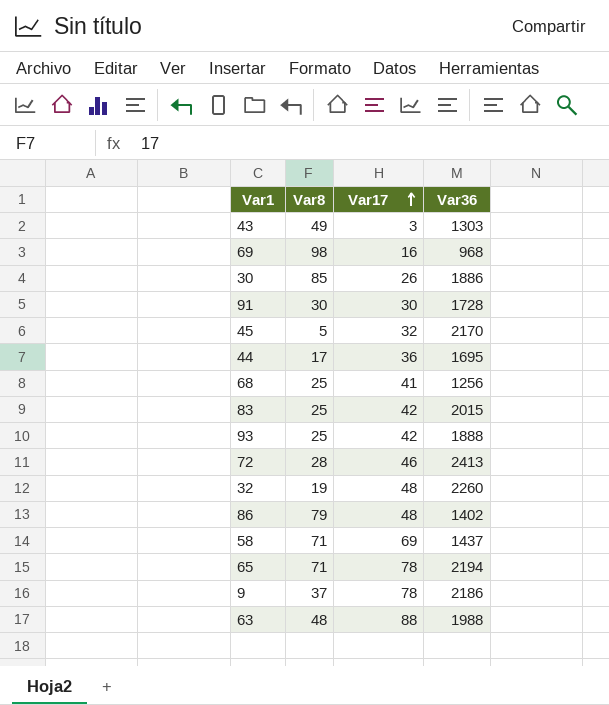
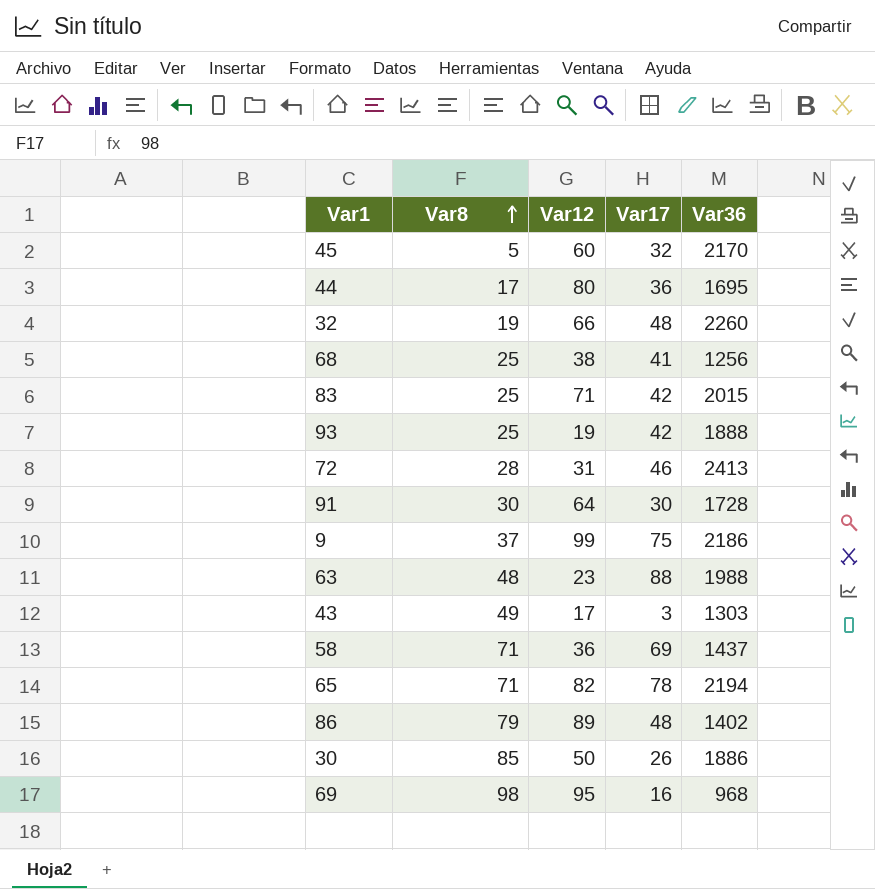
row order: Var17 ascending -> Var8 ascending
column Var12 | position: none -> 3
9 | Var17: 78 -> 75

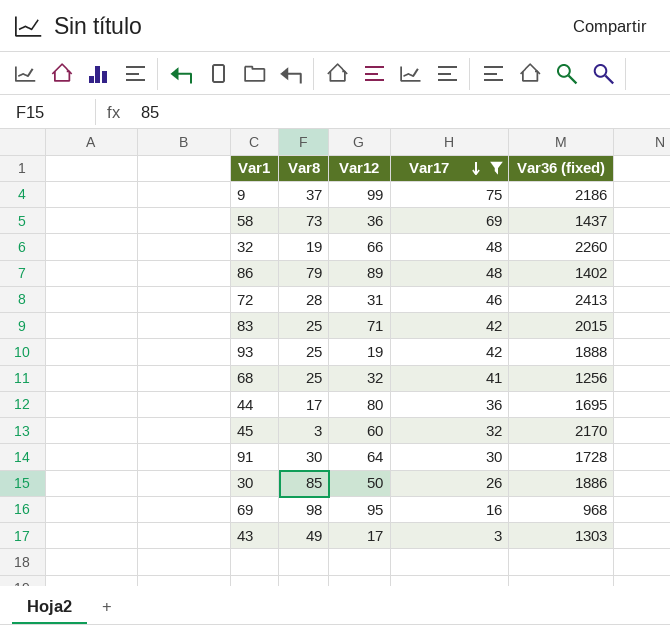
filter: none -> Var17 <= 75
row order: Var8 ascending -> Var17 descending
column name: Var36 -> Var36 (fixed)
58 | Var8: 71 -> 73
68 | Var12: 38 -> 32
45 | Var8: 5 -> 3

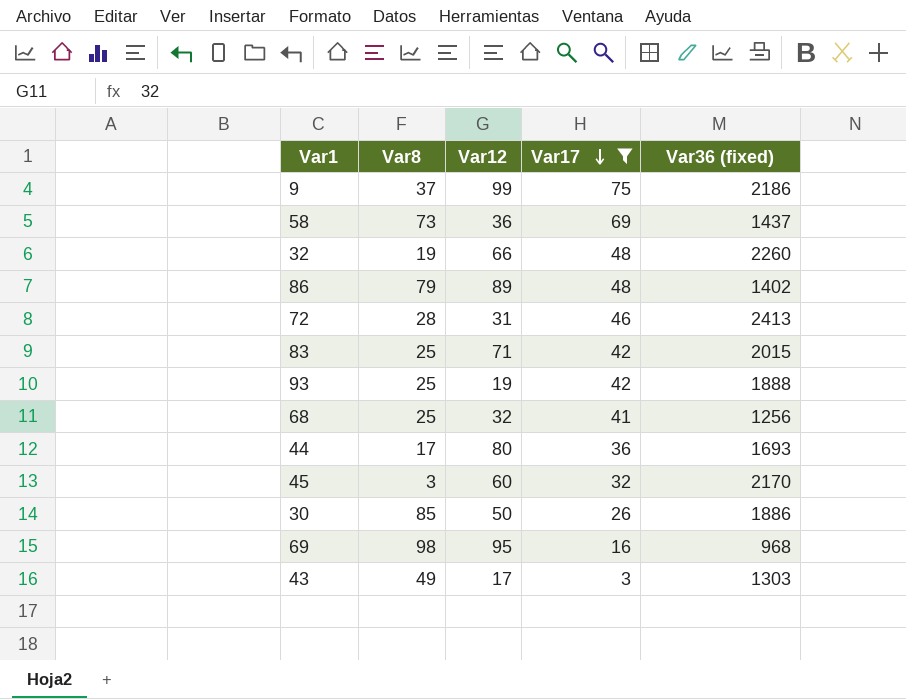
row 91: 30 | 64 | 30 | 1728 -> none
44 | Var36 (fixed): 1695 -> 1693

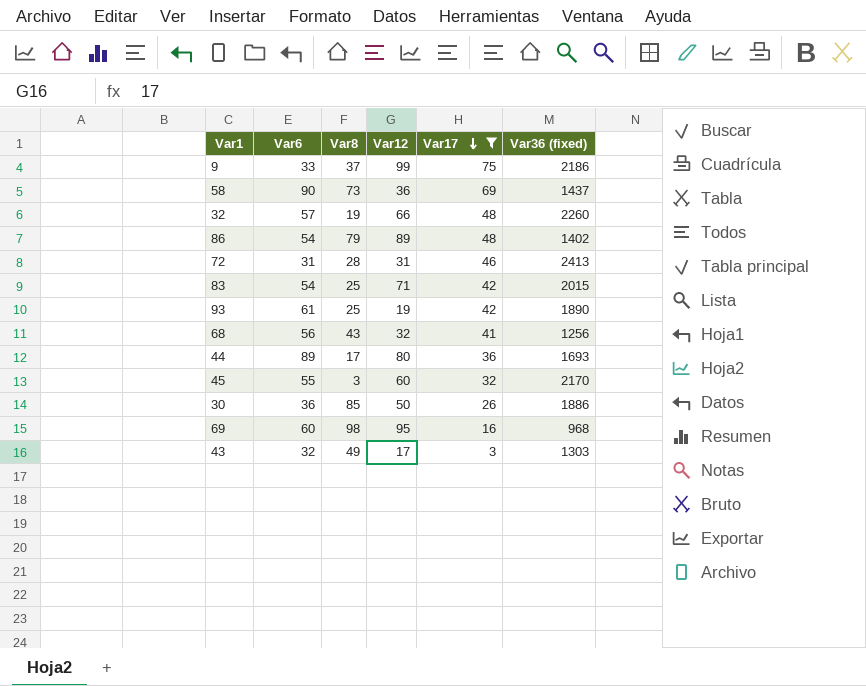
column Var6 | position: none -> 2
93 | Var36 (fixed): 1888 -> 1890
68 | Var8: 25 -> 43

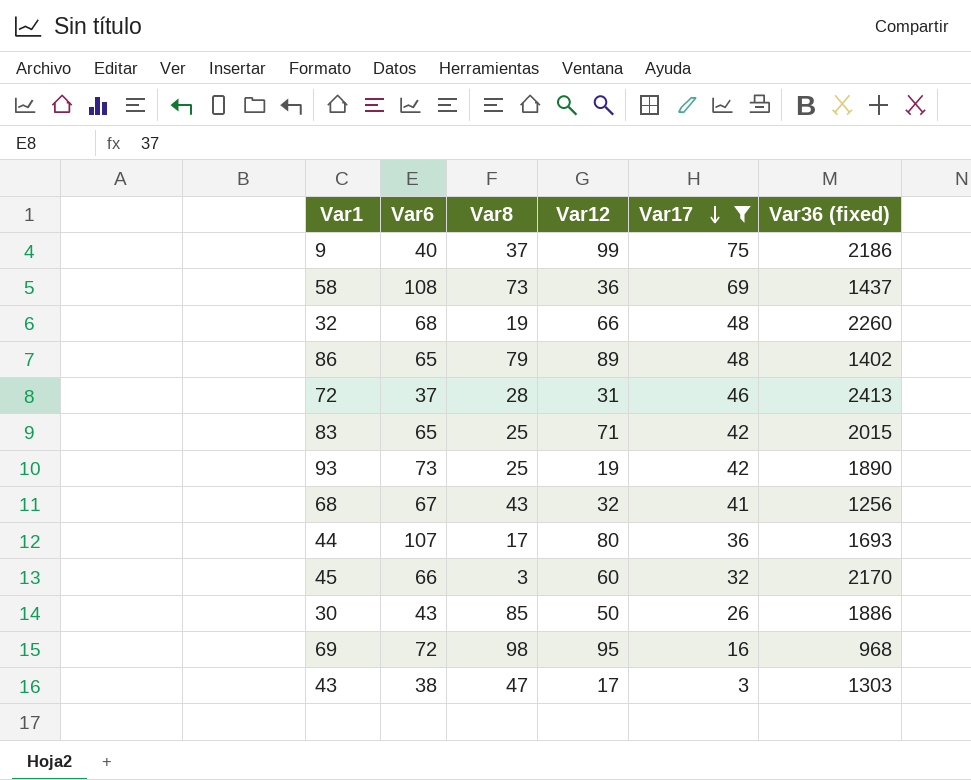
9 | Var6: 33 -> 40
58 | Var6: 90 -> 108
32 | Var6: 57 -> 68
86 | Var6: 54 -> 65
72 | Var6: 31 -> 37
83 | Var6: 54 -> 65
93 | Var6: 61 -> 73
68 | Var6: 56 -> 67
44 | Var6: 89 -> 107
45 | Var6: 55 -> 66
30 | Var6: 36 -> 43
69 | Var6: 60 -> 72
43 | Var6: 32 -> 38
43 | Var8: 49 -> 47

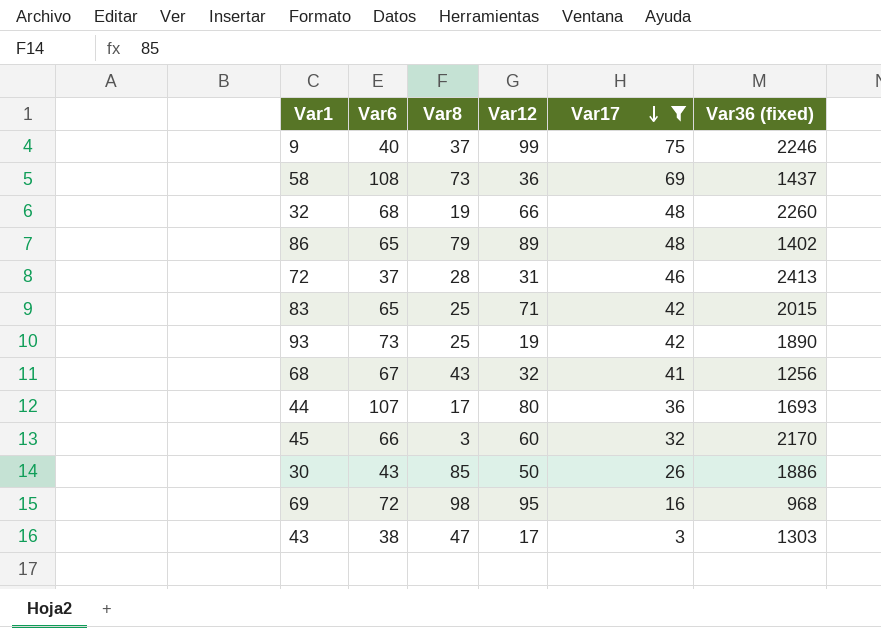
9 | Var36 (fixed): 2186 -> 2246

